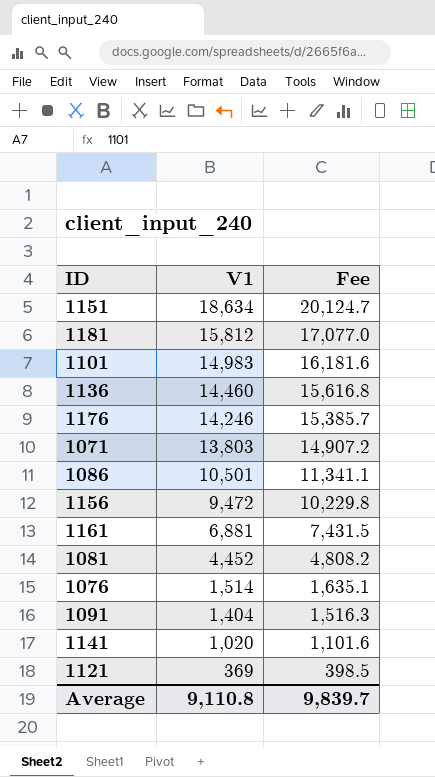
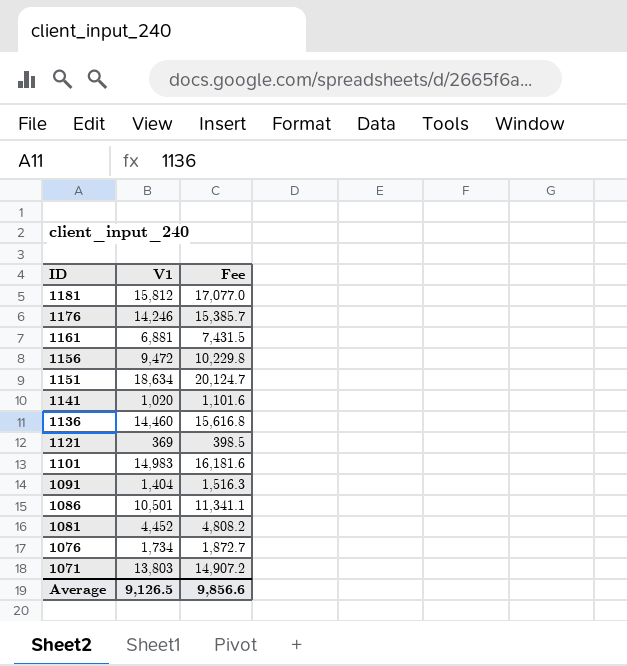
row order: V1 descending -> ID descending
1076 | V1: 1,514 -> 1,734
1076 | Fee: 1,635.1 -> 1,872.7
Average | V1: 9,110.8 -> 9,126.5
Average | Fee: 9,839.7 -> 9,856.6

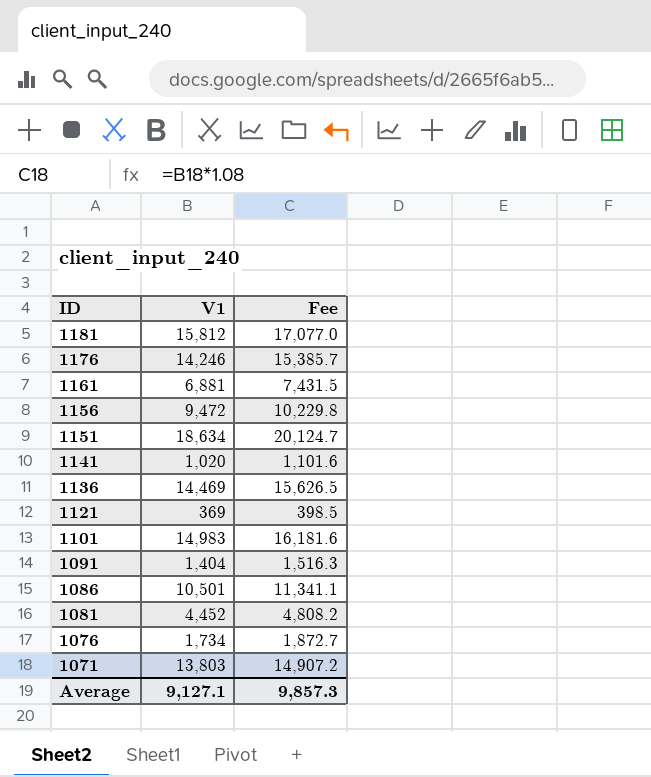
1136 | V1: 14,460 -> 14,469
1136 | Fee: 15,616.8 -> 15,626.5
Average | V1: 9,126.5 -> 9,127.1
Average | Fee: 9,856.6 -> 9,857.3

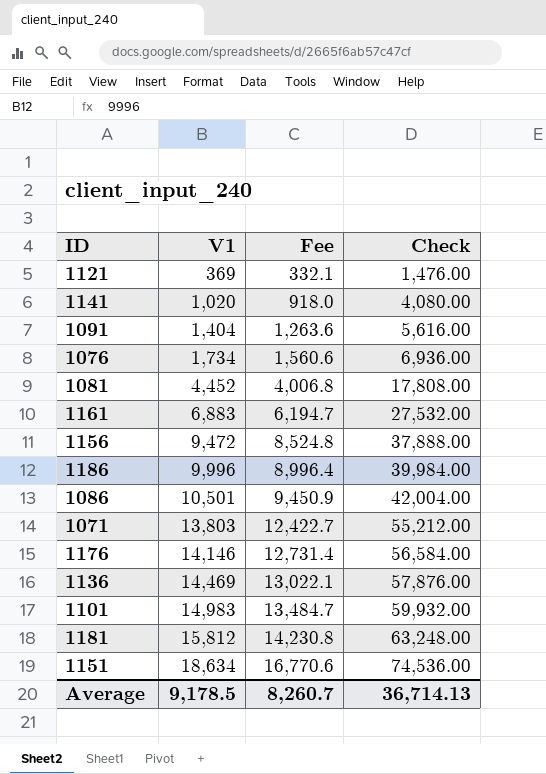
row order: ID descending -> V1 ascending
column Fee | formula: [V1] * 1.08 -> [V1] * 0.9
column Check | formula: none -> [V1] * 4
1161 | V1: 6,881 -> 6,883
row 1186: none -> 9,996 | 8,996.4 | 39,984.00
1176 | V1: 14,246 -> 14,146
Average | V1: 9,127.1 -> 9,178.5
Average | Fee: 9,857.3 -> 8,260.7

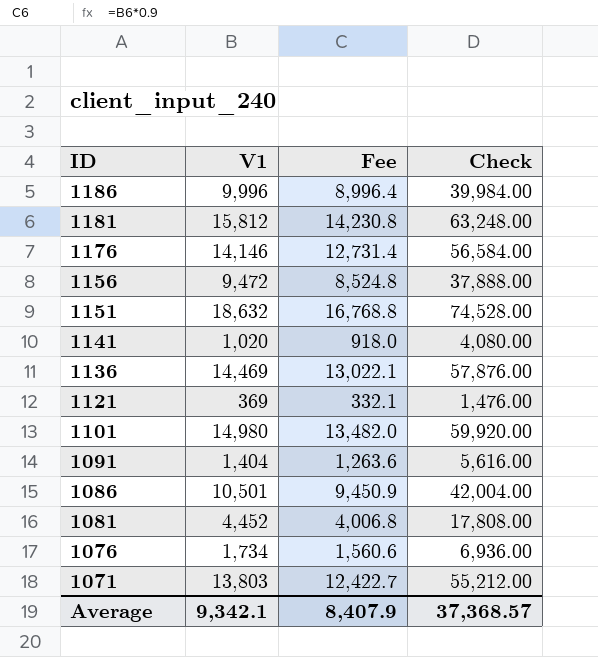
row order: V1 ascending -> ID descending
row 1161: 6,883 | 6,194.7 | 27,532.00 -> none
1151 | V1: 18,634 -> 18,632
1151 | Fee: 16,770.6 -> 16,768.8
1151 | Check: 74,536.00 -> 74,528.00
1101 | V1: 14,983 -> 14,980
1101 | Fee: 13,484.7 -> 13,482.0
1101 | Check: 59,932.00 -> 59,920.00
Average | V1: 9,178.5 -> 9,342.1
Average | Fee: 8,260.7 -> 8,407.9
Average | Check: 36,714.13 -> 37,368.57

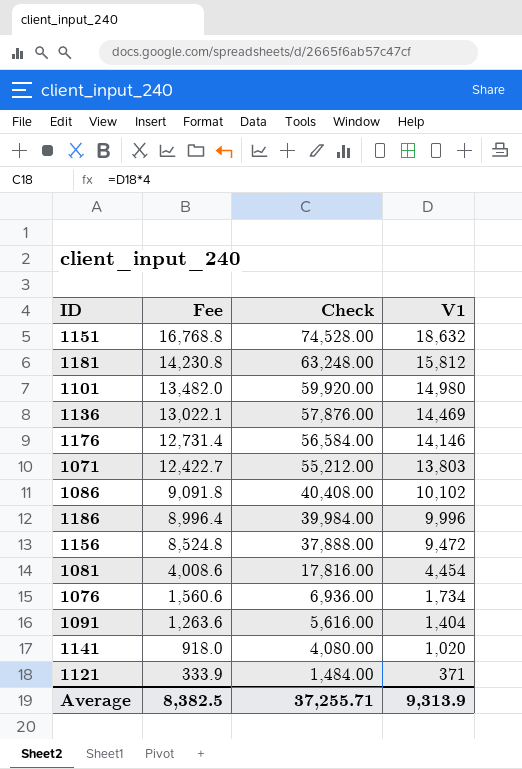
row order: ID descending -> Fee descending
column V1 | position: 2 -> 4
1086 | Fee: 9,450.9 -> 9,091.8
1086 | Check: 42,004.00 -> 40,408.00
1086 | V1: 10,501 -> 10,102
1081 | Fee: 4,006.8 -> 4,008.6
1081 | Check: 17,808.00 -> 17,816.00
1081 | V1: 4,452 -> 4,454
1121 | Fee: 332.1 -> 333.9
1121 | Check: 1,476.00 -> 1,484.00
1121 | V1: 369 -> 371
Average | Fee: 8,407.9 -> 8,382.5
Average | Check: 37,368.57 -> 37,255.71
Average | V1: 9,342.1 -> 9,313.9

